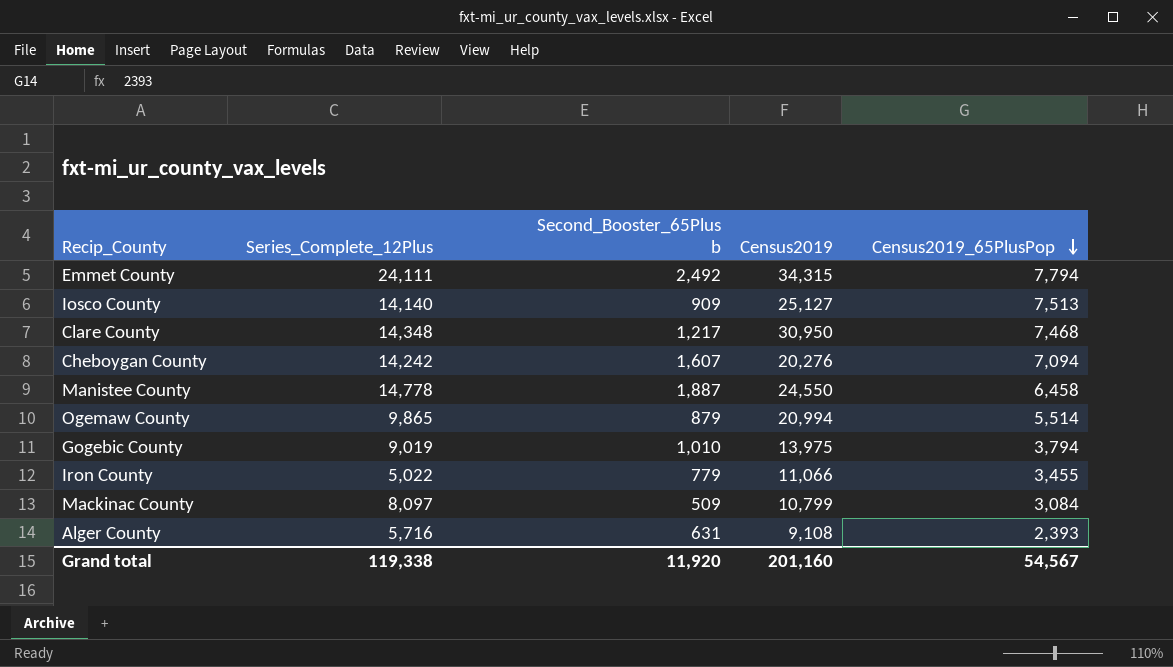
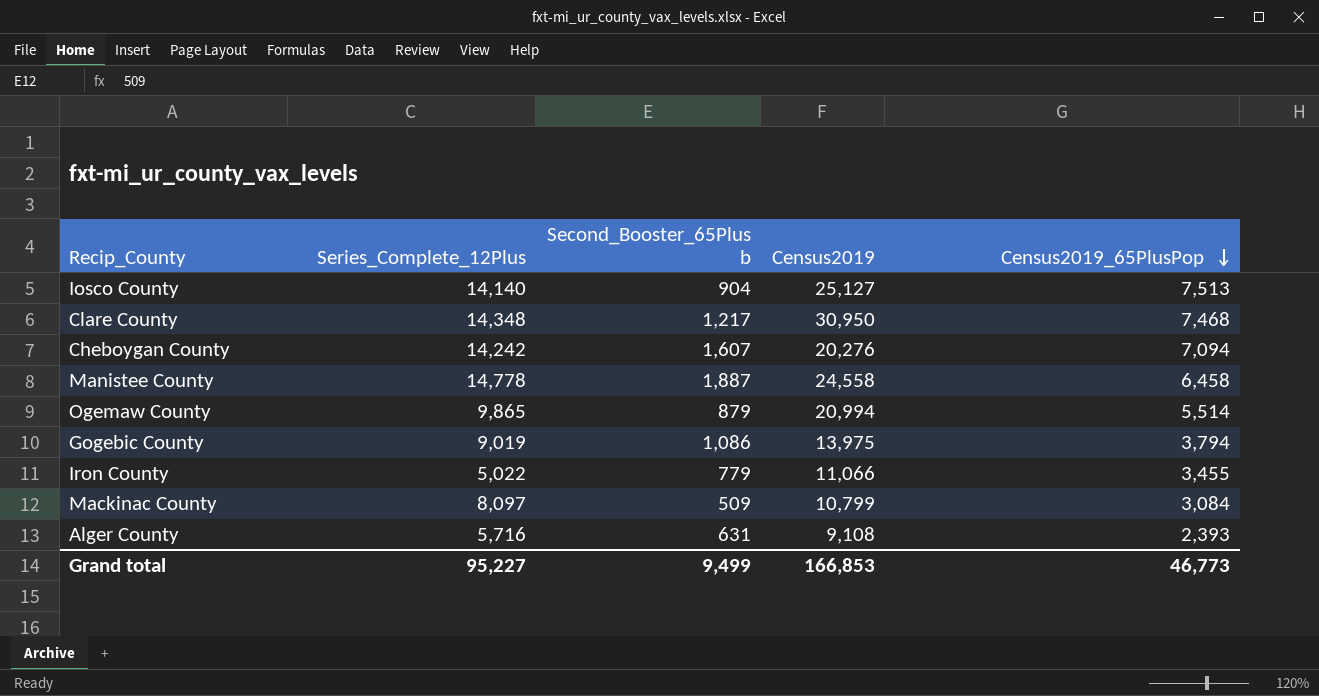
row Emmet County: 24,111 | 2,492 | 34,315 | 7,794 -> none
Iosco County | Second_Booster_65Plus b: 909 -> 904
Manistee County | Census2019: 24,550 -> 24,558
Gogebic County | Second_Booster_65Plus b: 1,010 -> 1,086
Grand total | Series_Complete_12Plus: 119,338 -> 95,227
Grand total | Second_Booster_65Plus b: 11,920 -> 9,499
Grand total | Census2019: 201,160 -> 166,853
Grand total | Census2019_65PlusPop: 54,567 -> 46,773

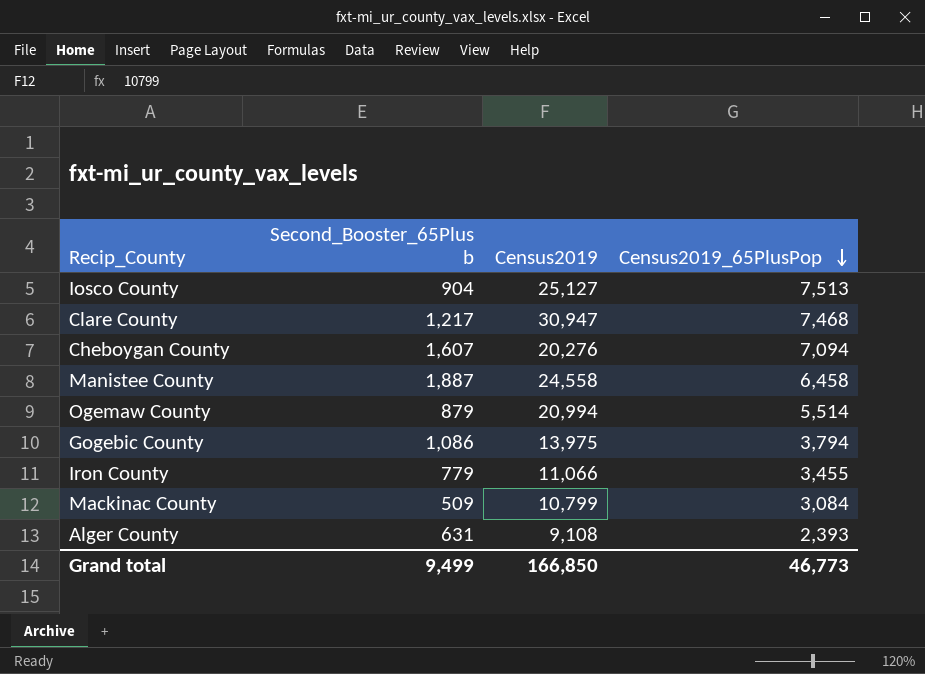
column Series_Complete_12Plus | position: 2 -> none
Clare County | Census2019: 30,950 -> 30,947
Grand total | Census2019: 166,853 -> 166,850

